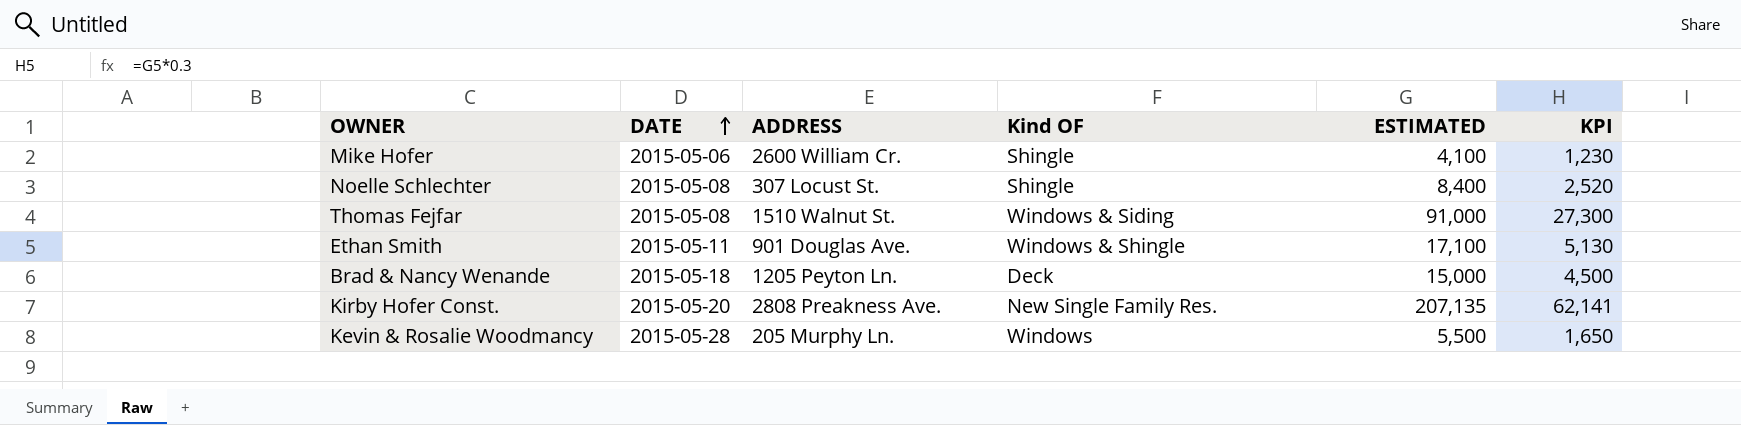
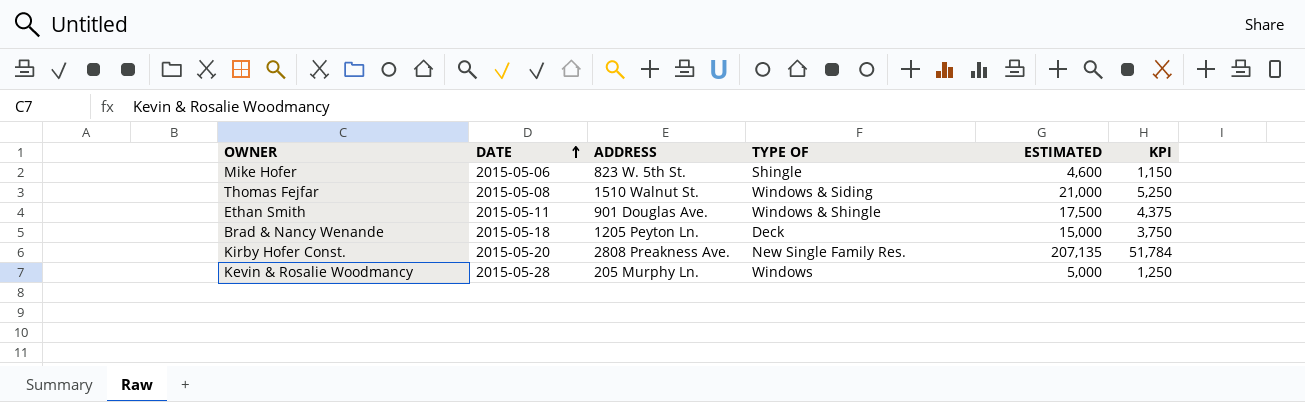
column name: Kind OF -> TYPE OF
column KPI | formula: [ESTIMATED] * 0.3 -> [ESTIMATED] * 0.25
row Noelle Schlechter: 2015-05-08 | 307 Locust St. | Shingle | 8,400 | 2,520 -> none
Mike Hofer | ADDRESS: 2600 William Cr. -> 823 W. 5th St.
Mike Hofer | ESTIMATED: 4,100 -> 4,600
Thomas Fejfar | ESTIMATED: 91,000 -> 21,000
Ethan Smith | ESTIMATED: 17,100 -> 17,500
Kevin & Rosalie Woodmancy | ESTIMATED: 5,500 -> 5,000

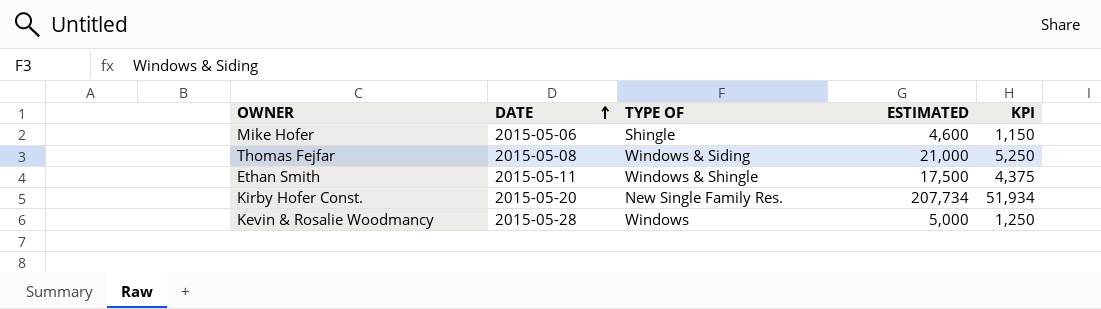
column ADDRESS | position: 3 -> none
row Brad & Nancy Wenande: 2015-05-18 | 1205 Peyton Ln. | Deck | 15,000 | 3,750 -> none
Kirby Hofer Const. | ESTIMATED: 207,135 -> 207,734
Kirby Hofer Const. | KPI: 51,784 -> 51,934

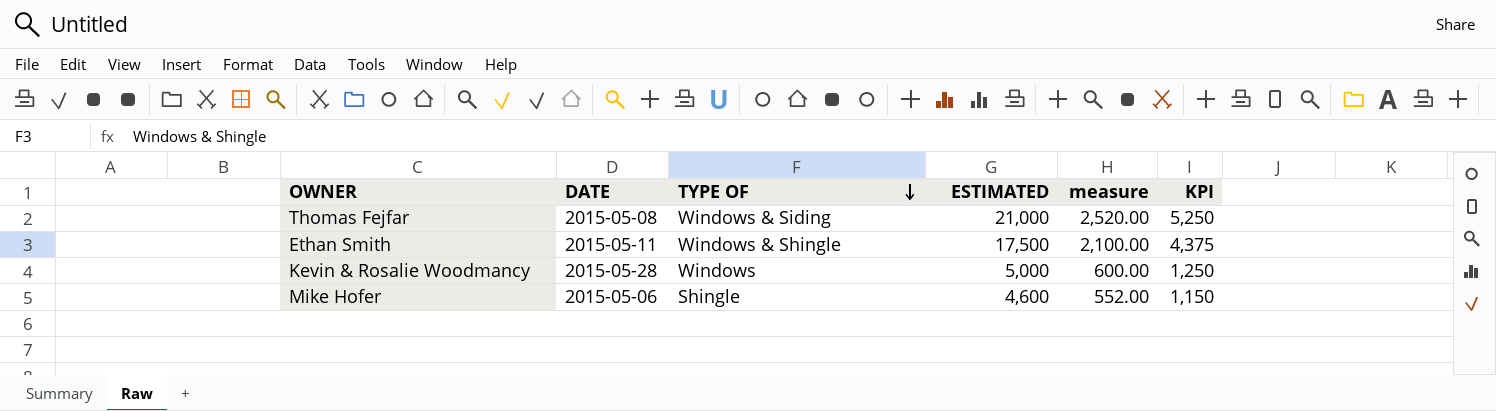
row order: DATE ascending -> TYPE OF descending
column measure | formula: none -> [ESTIMATED] * 0.12
row Kirby Hofer Const.: 2015-05-20 | New Single Family Res. | 207,734 | 51,934 -> none

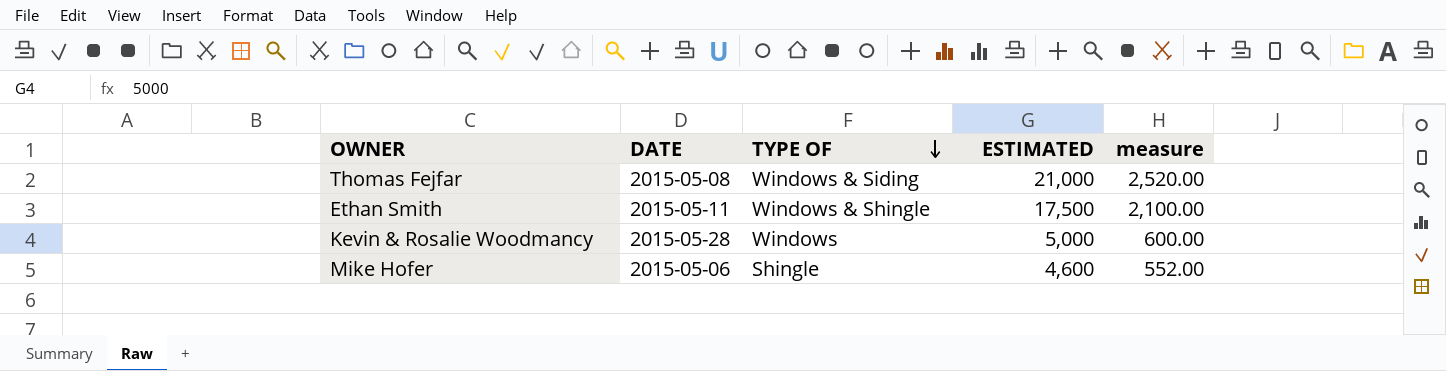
column KPI | formula: [ESTIMATED] * 0.25 -> none

